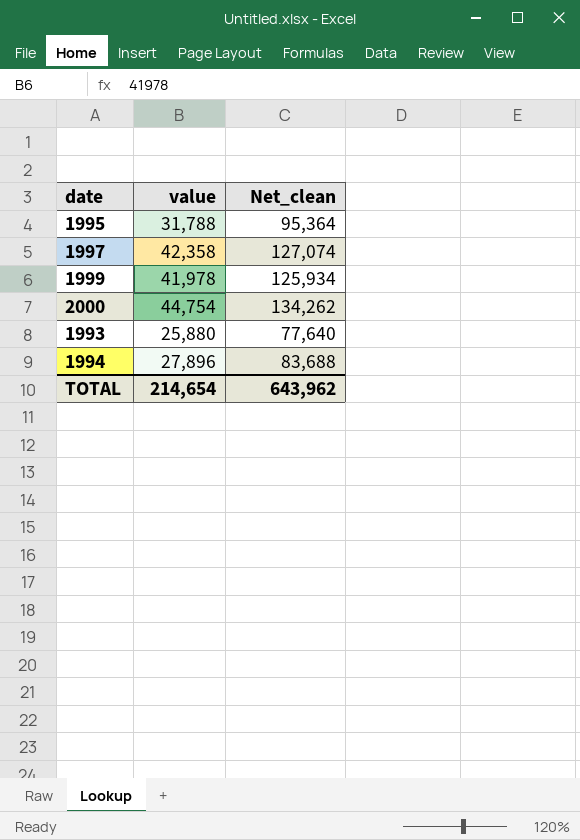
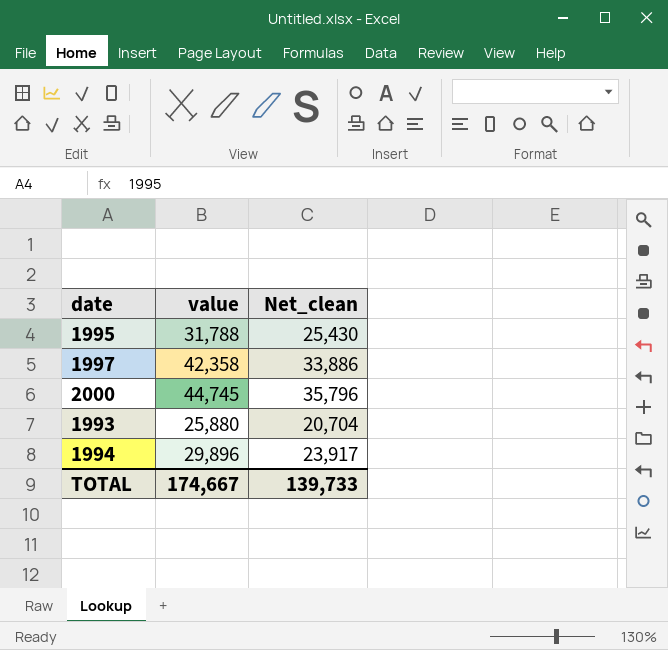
column Net_clean | formula: [value] * 3 -> [value] * 0.8
row 1999: 41,978 | 125,934 -> none
2000 | value: 44,754 -> 44,745
1994 | value: 27,896 -> 29,896
TOTAL | value: 214,654 -> 174,667
TOTAL | Net_clean: 643,962 -> 139,733

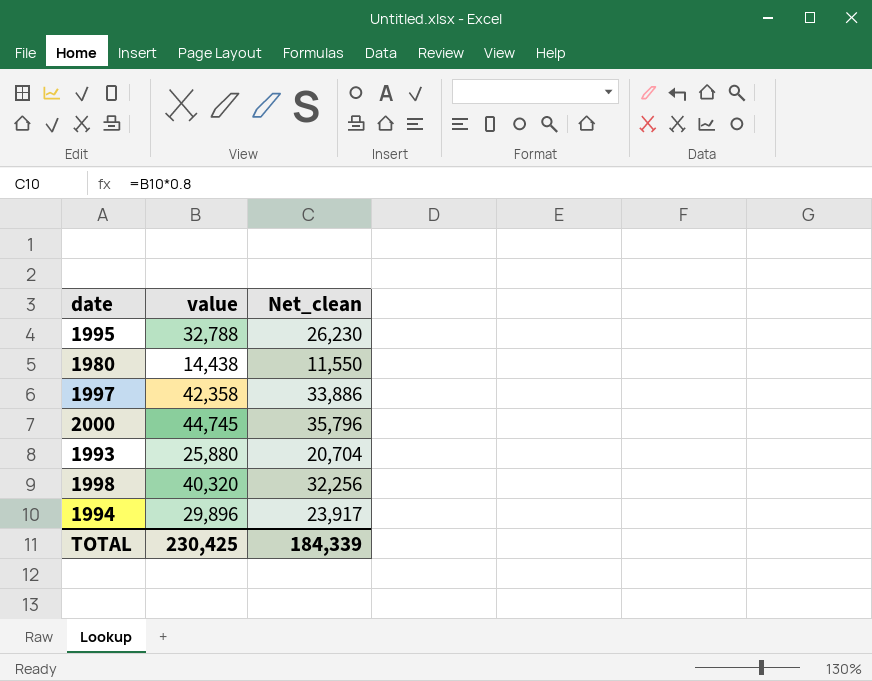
1995 | value: 31,788 -> 32,788
1995 | Net_clean: 25,430 -> 26,230
row 1980: none -> 14,438 | 11,550
row 1998: none -> 40,320 | 32,256
TOTAL | value: 174,667 -> 230,425
TOTAL | Net_clean: 139,733 -> 184,339

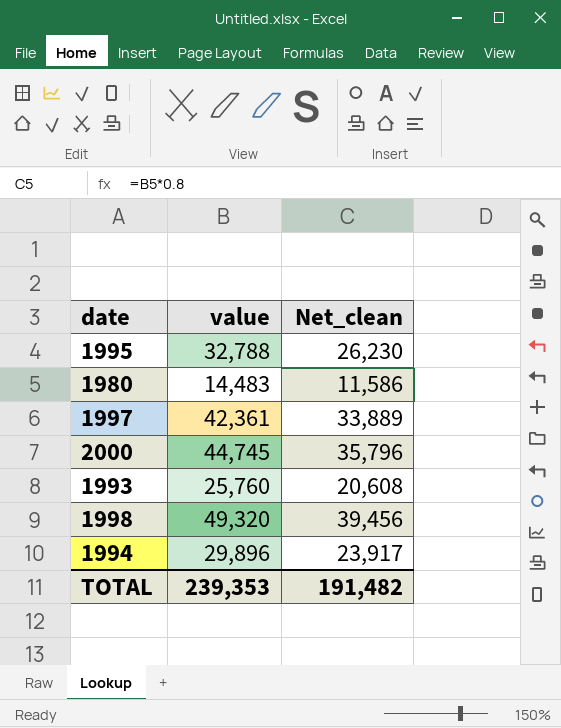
1980 | value: 14,438 -> 14,483
1980 | Net_clean: 11,550 -> 11,586
1997 | value: 42,358 -> 42,361
1997 | Net_clean: 33,886 -> 33,889
1993 | value: 25,880 -> 25,760
1993 | Net_clean: 20,704 -> 20,608
1998 | value: 40,320 -> 49,320
1998 | Net_clean: 32,256 -> 39,456
TOTAL | value: 230,425 -> 239,353
TOTAL | Net_clean: 184,339 -> 191,482

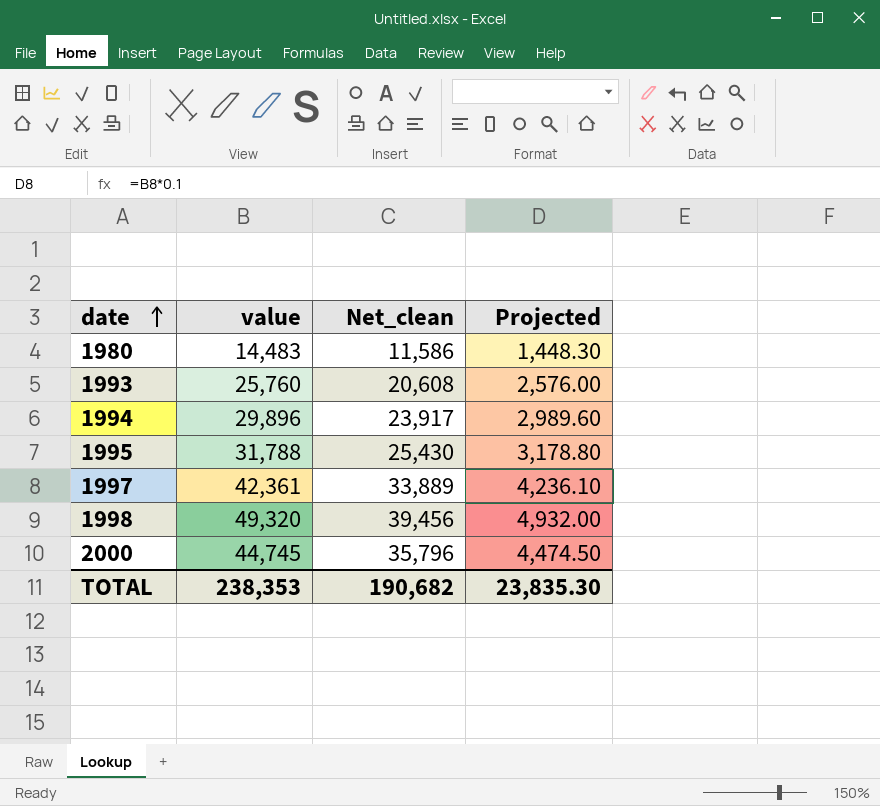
row order: none -> date ascending
column Projected | formula: none -> [value] * 0.1
1995 | value: 32,788 -> 31,788
1995 | Net_clean: 26,230 -> 25,430
TOTAL | value: 239,353 -> 238,353
TOTAL | Net_clean: 191,482 -> 190,682

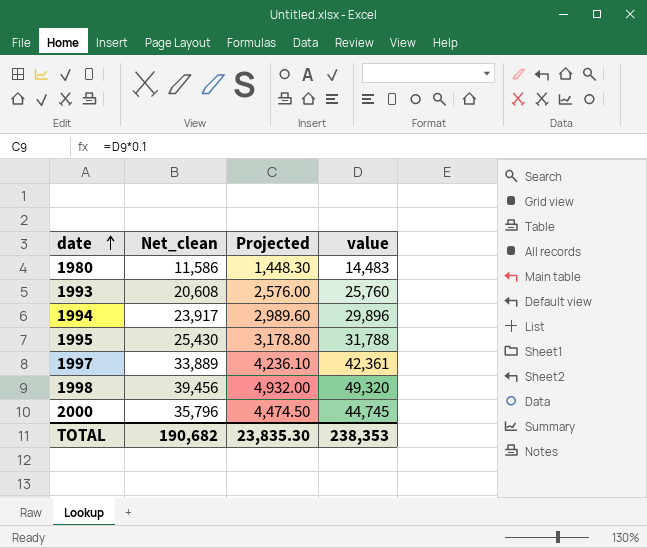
column value | position: 2 -> 4

